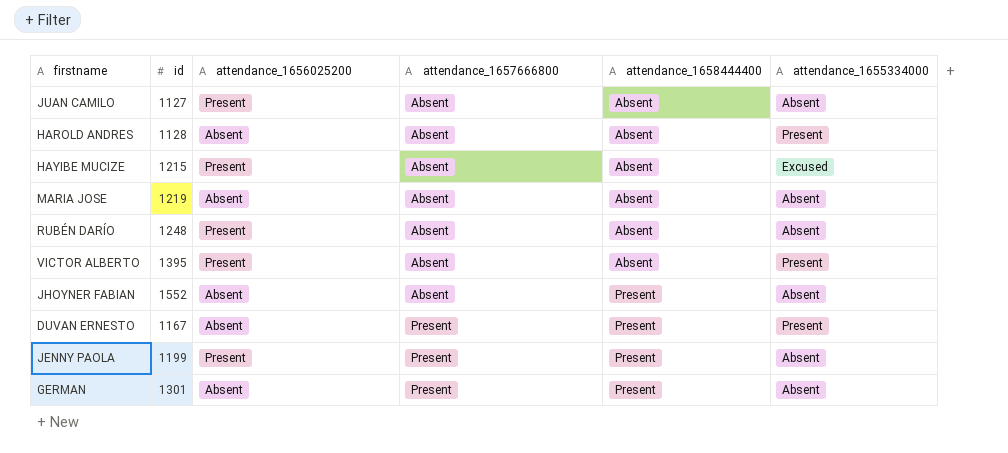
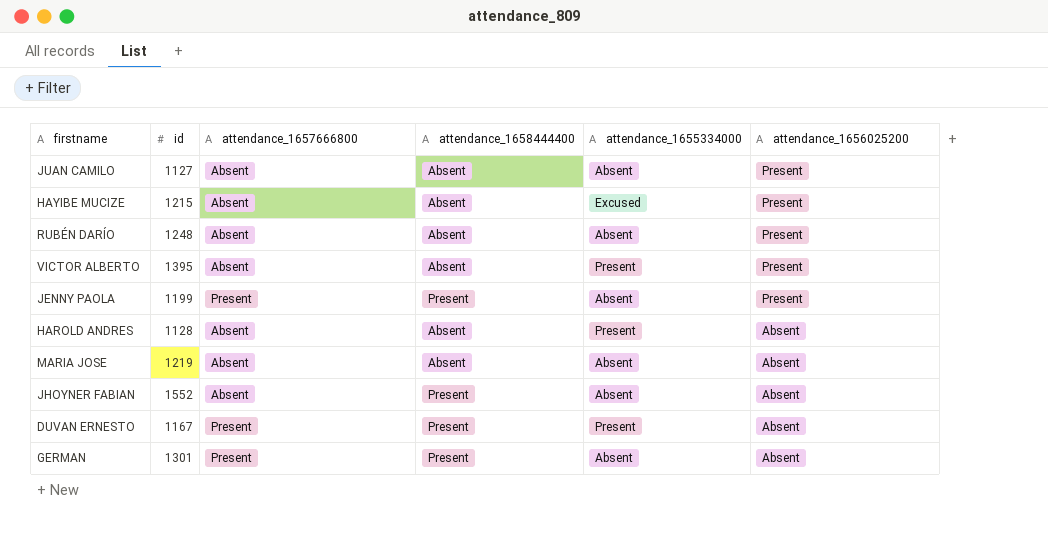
row order: attendance_1657666800 ascending -> attendance_1656025200 descending
column attendance_1656025200 | position: 3 -> 6

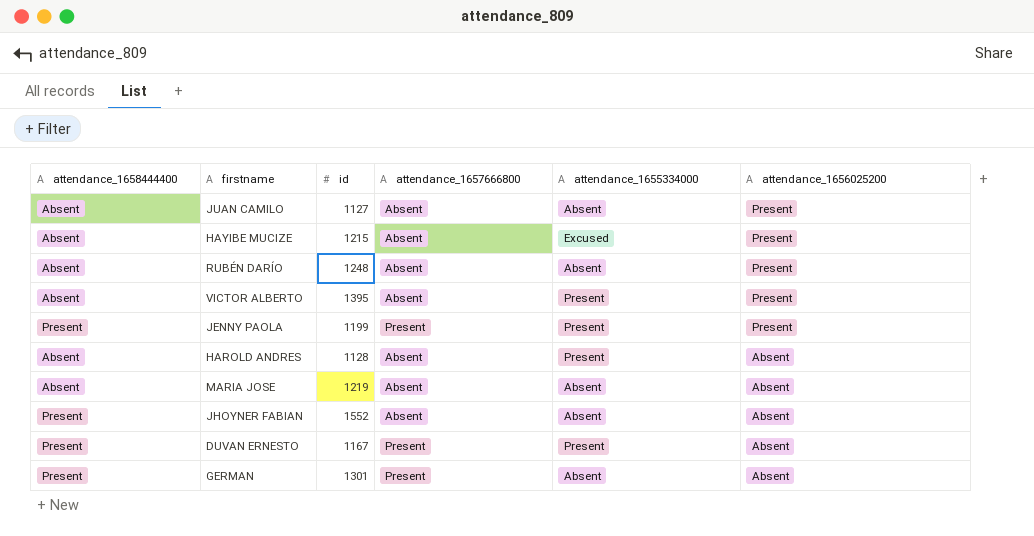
column attendance_1658444400 | position: 4 -> 1
JENNY PAOLA | attendance_1655334000: Absent -> Present

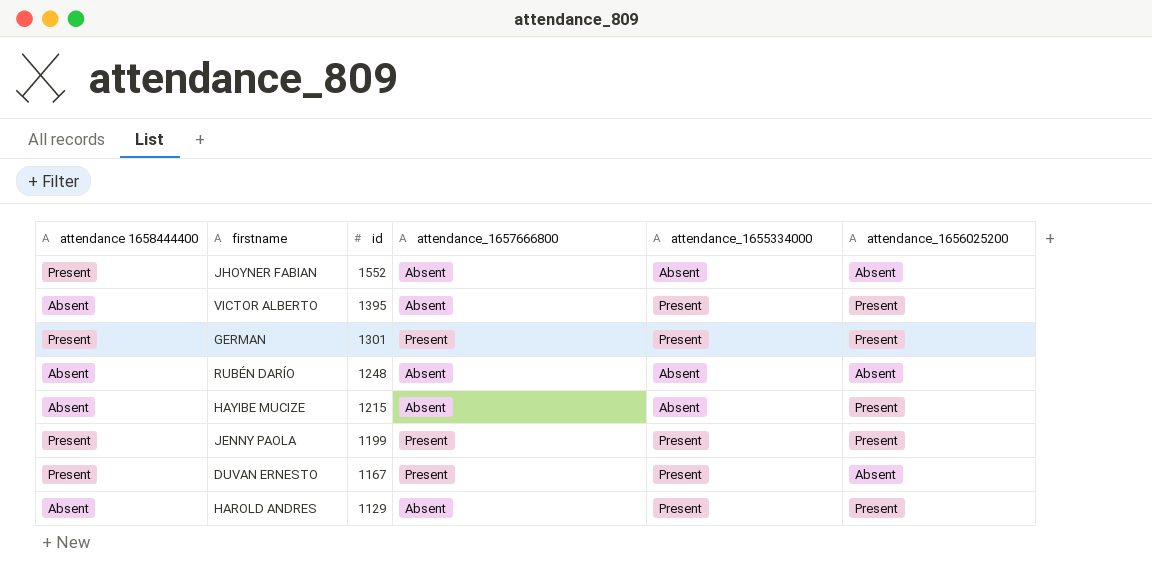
row order: attendance_1656025200 descending -> id descending
column name: attendance_1658444400 -> attendance 1658444400
row JUAN CAMILO: Absent | 1127 | Absent | Absent | Present -> none
row MARIA JOSE: Absent | 1219 | Absent | Absent | Absent -> none
GERMAN | attendance_1655334000: Absent -> Present
GERMAN | attendance_1656025200: Absent -> Present
RUBÉN DARÍO | attendance_1656025200: Present -> Absent
HAYIBE MUCIZE | attendance_1655334000: Excused -> Absent
HAROLD ANDRES | id: 1128 -> 1129
HAROLD ANDRES | attendance_1656025200: Absent -> Present

